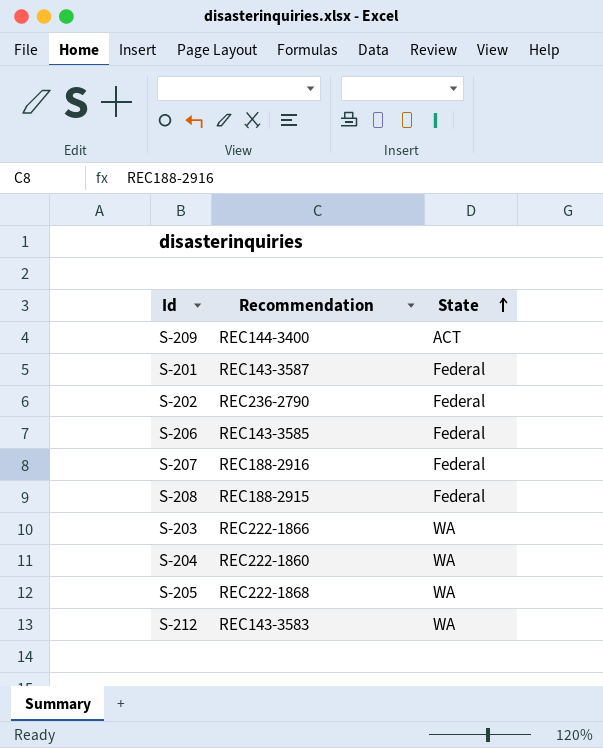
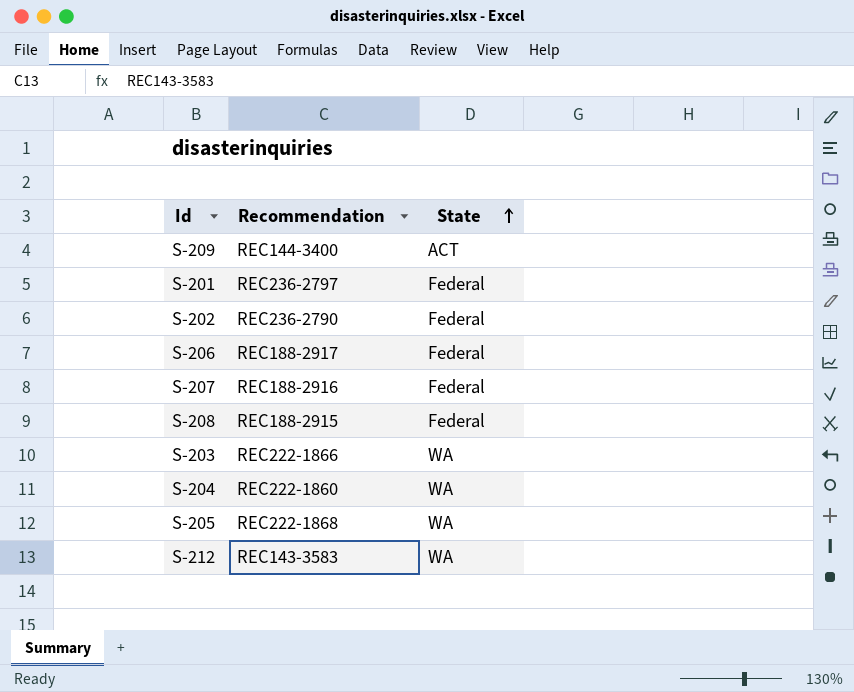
S-201 | Recommendation: REC143-3587 -> REC236-2797
S-206 | Recommendation: REC143-3585 -> REC188-2917

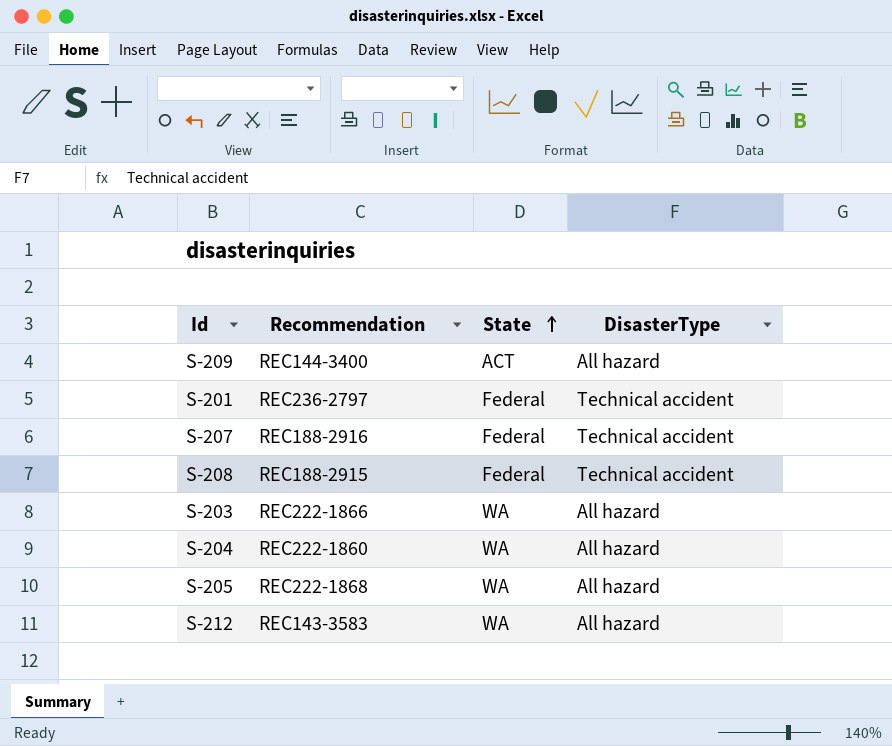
column DisasterType | position: none -> 4
row S-202: REC236-2790 | Federal -> none
row S-206: REC188-2917 | Federal -> none

